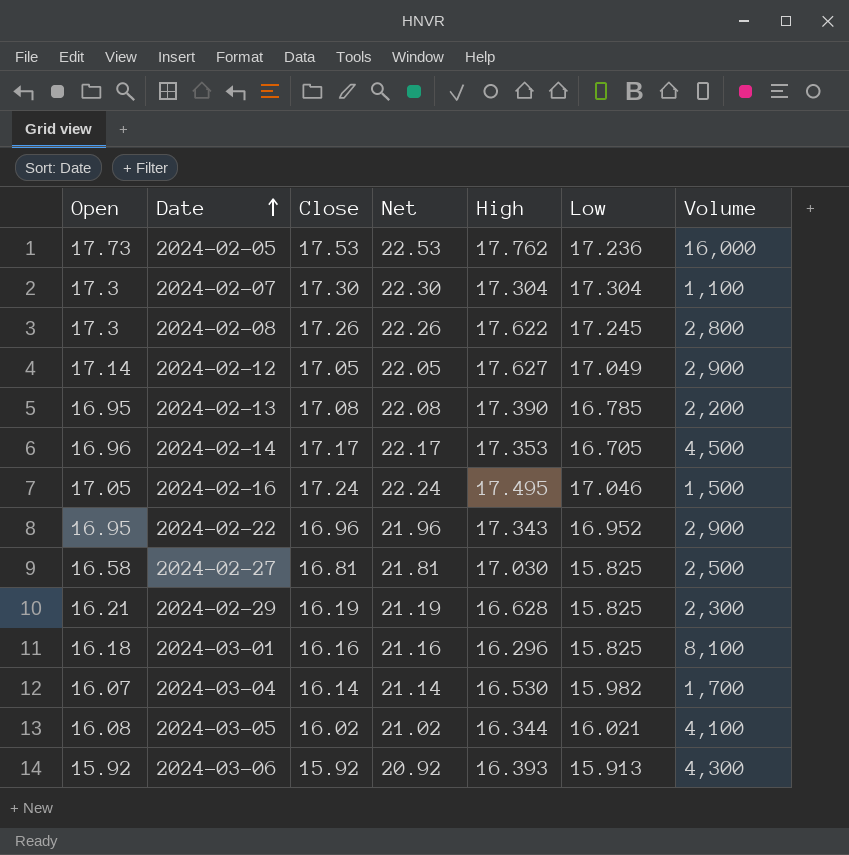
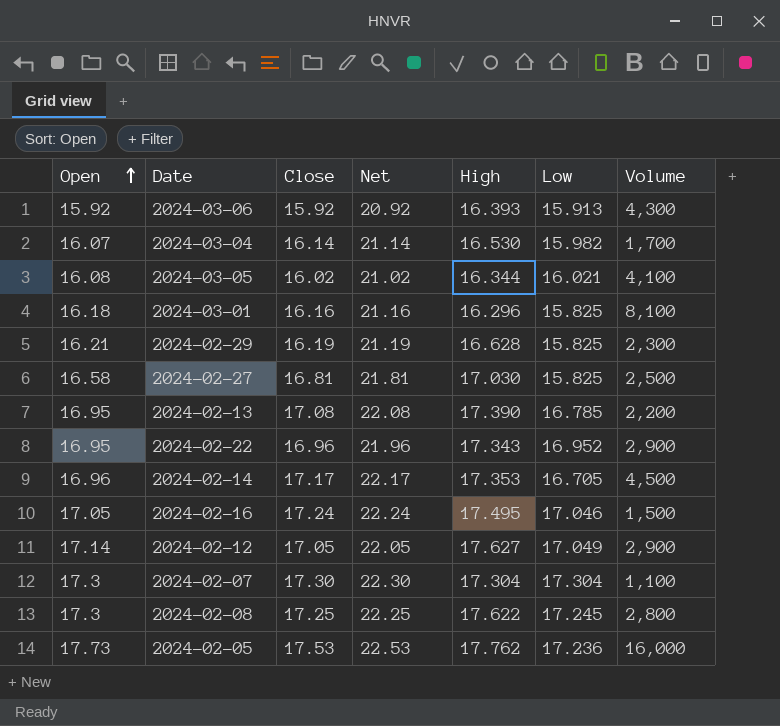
row order: Date ascending -> Open ascending
2024-02-08 | Close: 17.26 -> 17.25
2024-02-08 | Net: 22.26 -> 22.25

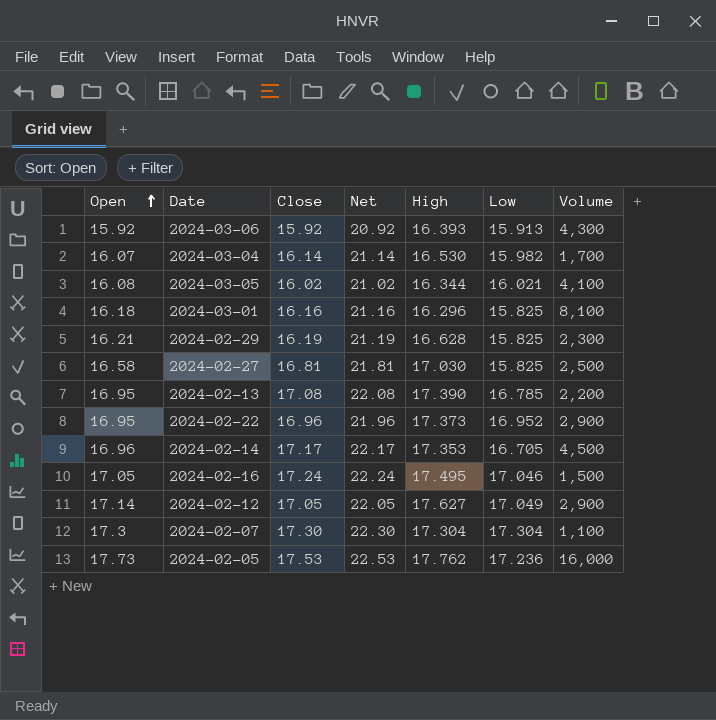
row 2024-02-08: 17.3 | 17.25 | 22.25 | 17.622 | 17.245 | 2,800 -> none
2024-02-22 | High: 17.343 -> 17.373

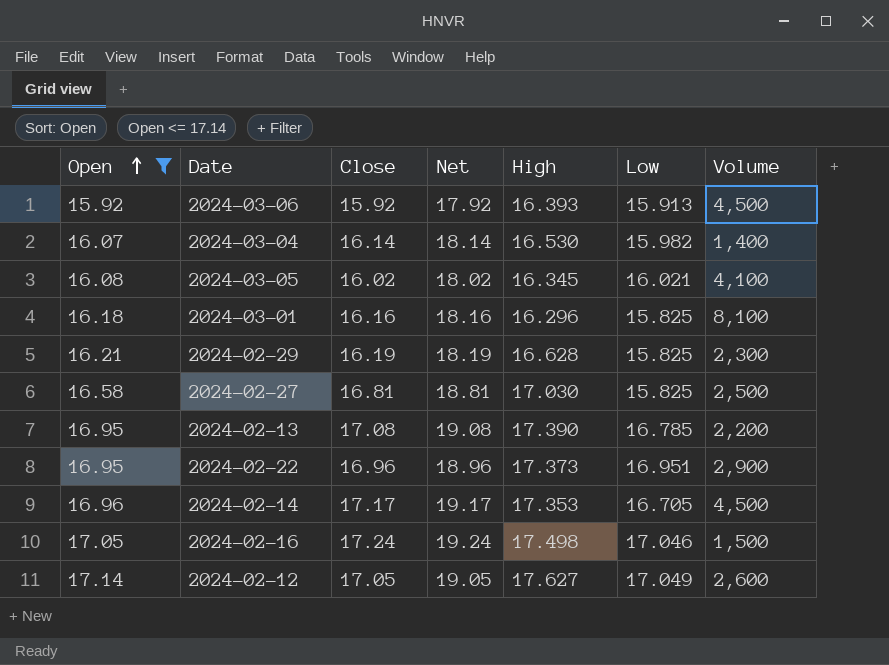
filter: none -> Open <= 17.14
column Net | formula: [Close] + 5 -> [Close] + 2
2024-03-06 | Volume: 4,300 -> 4,500
2024-03-04 | Volume: 1,700 -> 1,400
2024-03-05 | High: 16.344 -> 16.345
2024-02-22 | Low: 16.952 -> 16.951
2024-02-16 | High: 17.495 -> 17.498
2024-02-12 | Volume: 2,900 -> 2,600

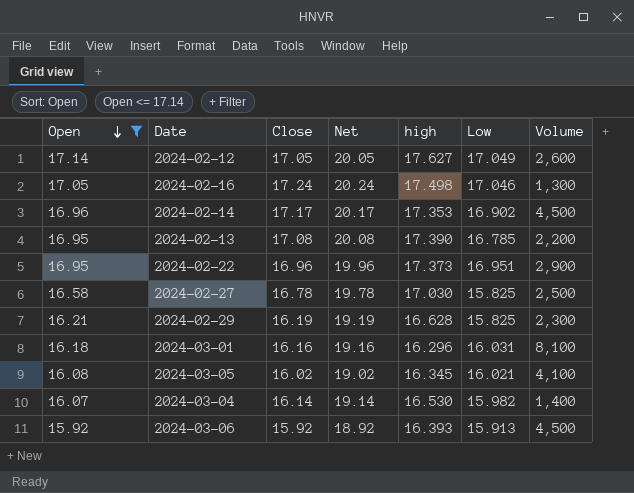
row order: Open ascending -> Open descending
column Net | formula: [Close] + 2 -> [Close] + 3
column name: High -> high
2024-02-16 | Volume: 1,500 -> 1,300
2024-02-14 | Low: 16.705 -> 16.902
2024-02-27 | Close: 16.81 -> 16.78
2024-03-01 | Low: 15.825 -> 16.031

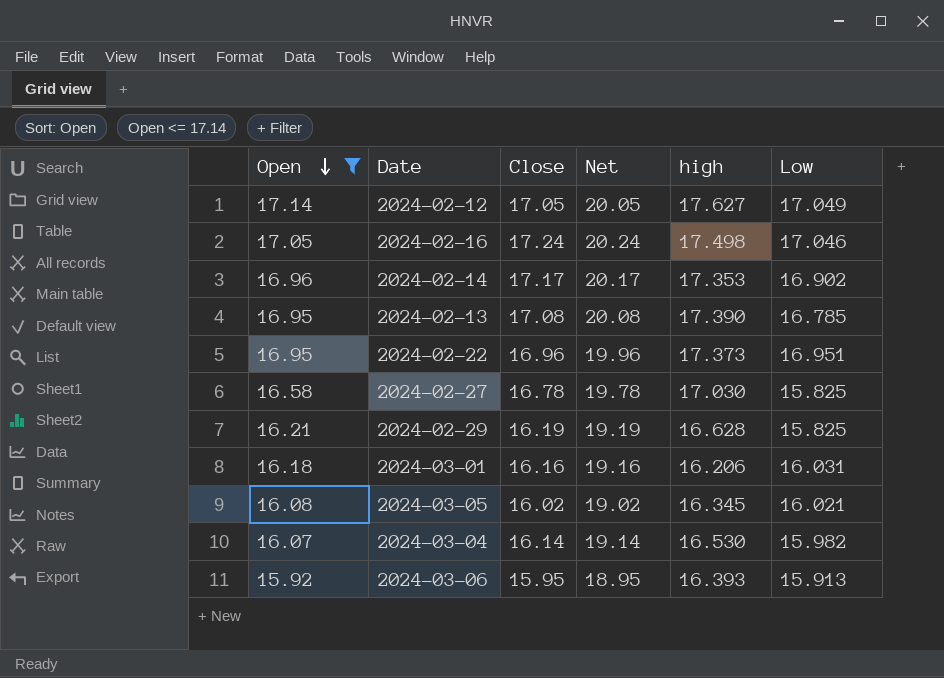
column Volume | position: 7 -> none
2024-03-01 | high: 16.296 -> 16.206
2024-03-06 | Close: 15.92 -> 15.95
2024-03-06 | Net: 18.92 -> 18.95

